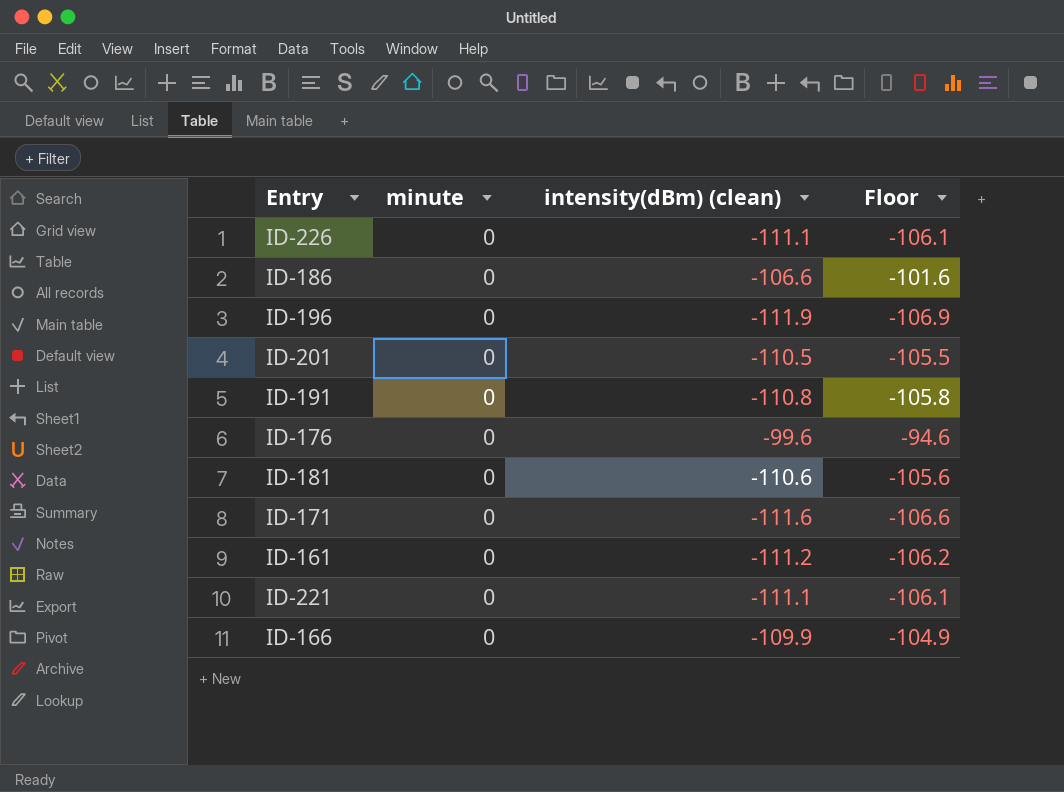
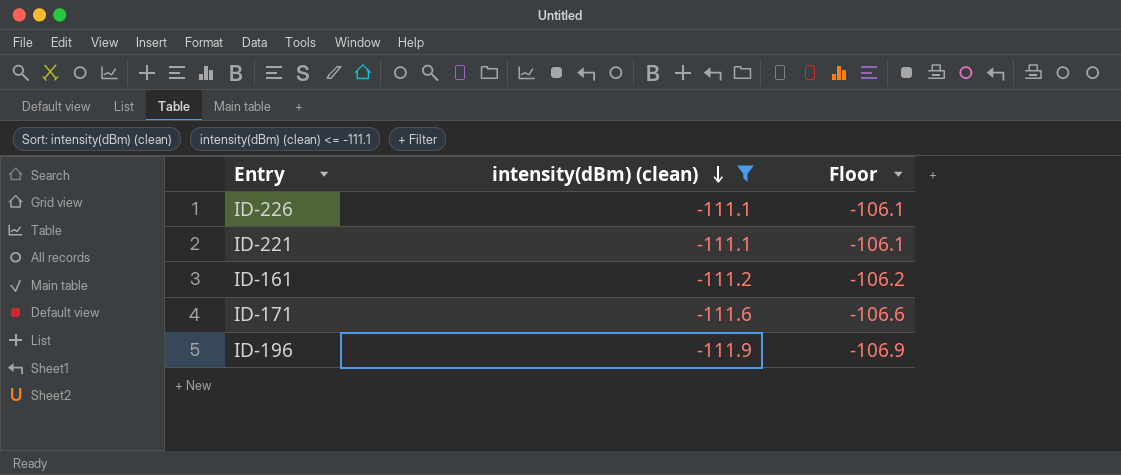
filter: none -> intensity(dBm) (clean) <= -111.1
row order: none -> intensity(dBm) (clean) descending
column minute | position: 2 -> none

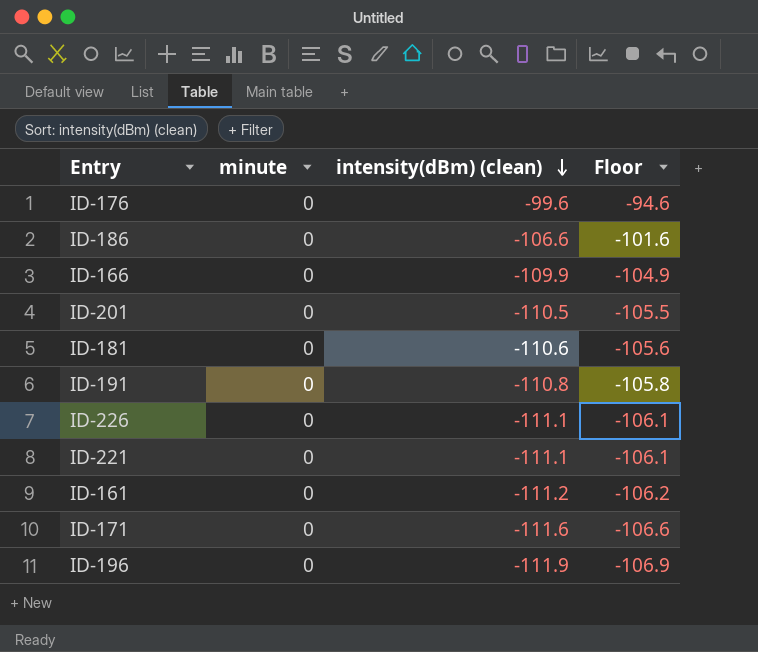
filter: intensity(dBm) (clean) <= -111.1 -> none
column minute | position: none -> 2

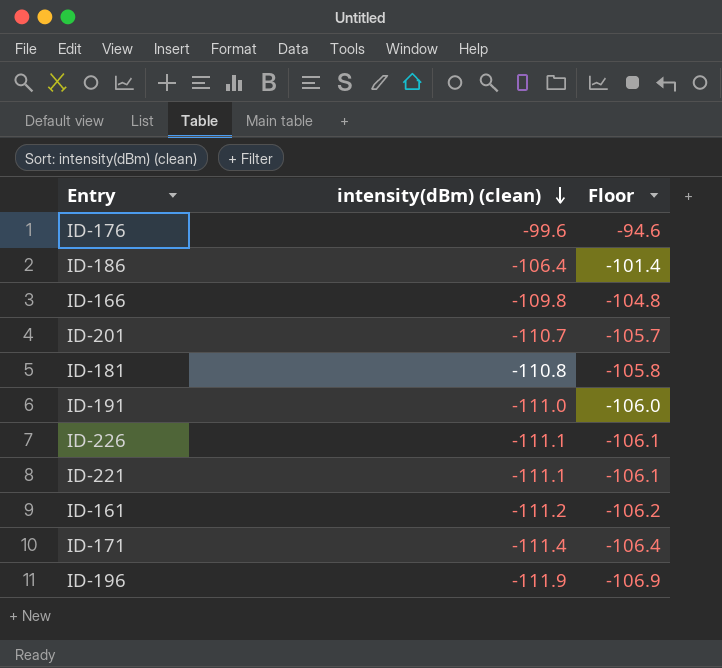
column minute | position: 2 -> none
ID-186 | intensity(dBm) (clean): -106.6 -> -106.4
ID-186 | Floor: -101.6 -> -101.4
ID-166 | intensity(dBm) (clean): -109.9 -> -109.8
ID-166 | Floor: -104.9 -> -104.8
ID-201 | intensity(dBm) (clean): -110.5 -> -110.7
ID-201 | Floor: -105.5 -> -105.7
ID-181 | intensity(dBm) (clean): -110.6 -> -110.8
ID-181 | Floor: -105.6 -> -105.8
ID-191 | intensity(dBm) (clean): -110.8 -> -111.0
ID-191 | Floor: -105.8 -> -106.0
ID-171 | intensity(dBm) (clean): -111.6 -> -111.4
ID-171 | Floor: -106.6 -> -106.4

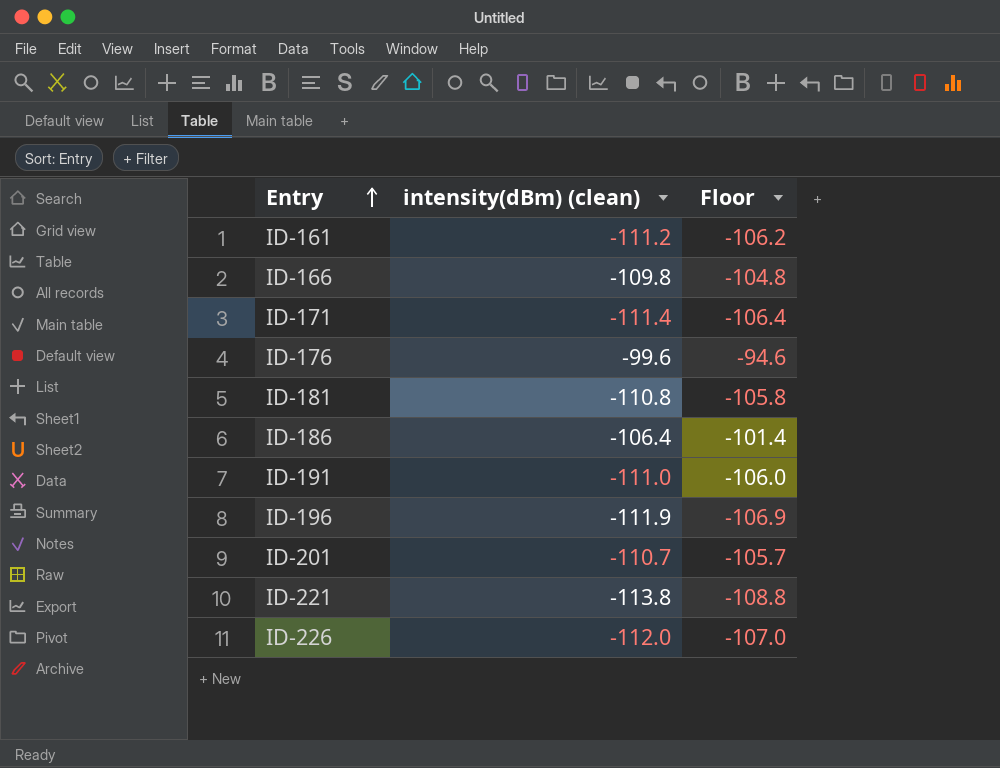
row order: intensity(dBm) (clean) descending -> Entry ascending
ID-221 | intensity(dBm) (clean): -111.1 -> -113.8
ID-221 | Floor: -106.1 -> -108.8
ID-226 | intensity(dBm) (clean): -111.1 -> -112.0
ID-226 | Floor: -106.1 -> -107.0

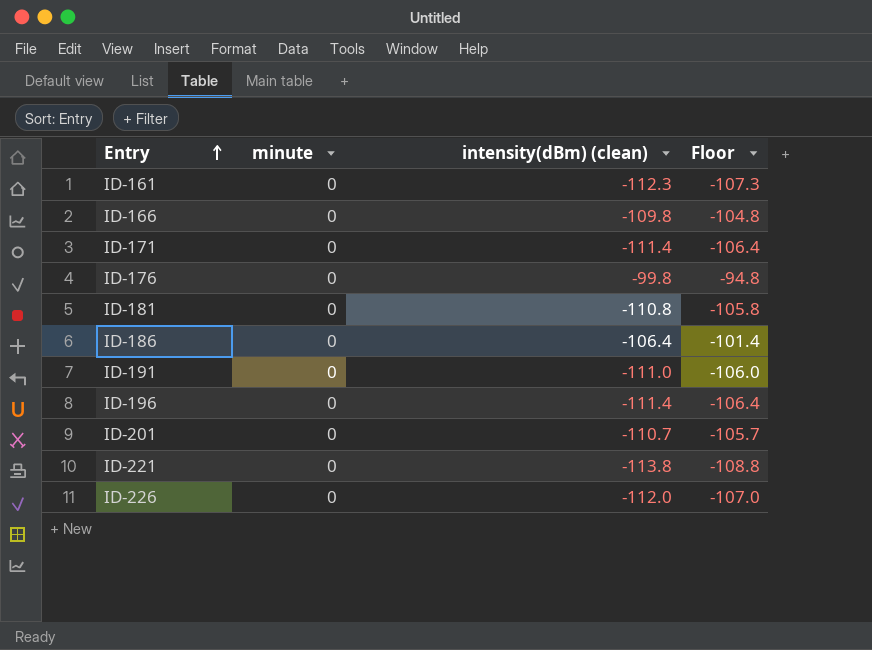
column minute | position: none -> 2
ID-161 | intensity(dBm) (clean): -111.2 -> -112.3
ID-161 | Floor: -106.2 -> -107.3
ID-176 | intensity(dBm) (clean): -99.6 -> -99.8
ID-176 | Floor: -94.6 -> -94.8
ID-196 | intensity(dBm) (clean): -111.9 -> -111.4
ID-196 | Floor: -106.9 -> -106.4

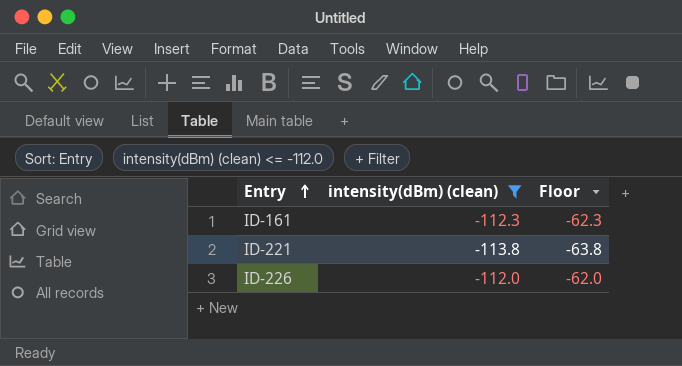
filter: none -> intensity(dBm) (clean) <= -112.0
column minute | position: 2 -> none
column Floor | formula: [intensity(dBm) (clean)] + 5 -> [intensity(dBm) (clean)] + 50

